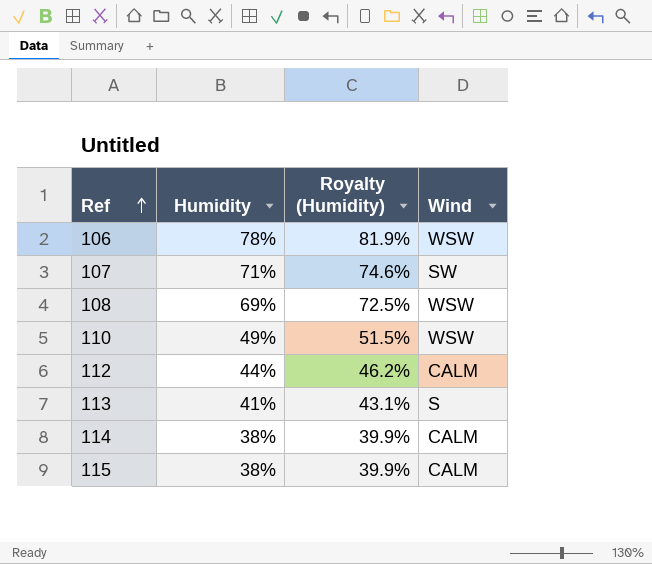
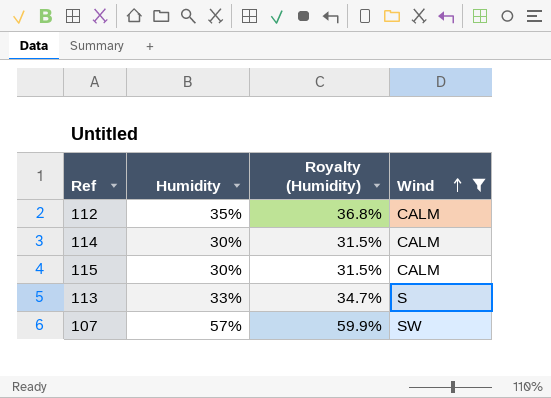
filter: none -> Wind != WSW
row order: Ref ascending -> Wind ascending
112 | Humidity: 44% -> 35%
112 | Royalty (Humidity): 46.2% -> 36.8%
114 | Humidity: 38% -> 30%
114 | Royalty (Humidity): 39.9% -> 31.5%
115 | Humidity: 38% -> 30%
115 | Royalty (Humidity): 39.9% -> 31.5%
113 | Humidity: 41% -> 33%
113 | Royalty (Humidity): 43.1% -> 34.7%
107 | Humidity: 71% -> 57%
107 | Royalty (Humidity): 74.6% -> 59.9%

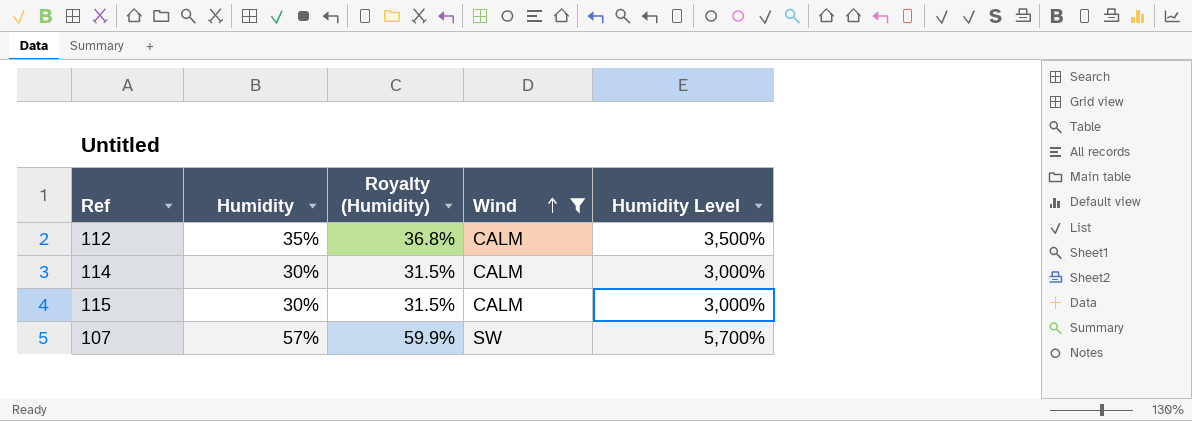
column Humidity Level | formula: none -> [Humidity] * 100
row 113: 33% | 34.7% | S -> none

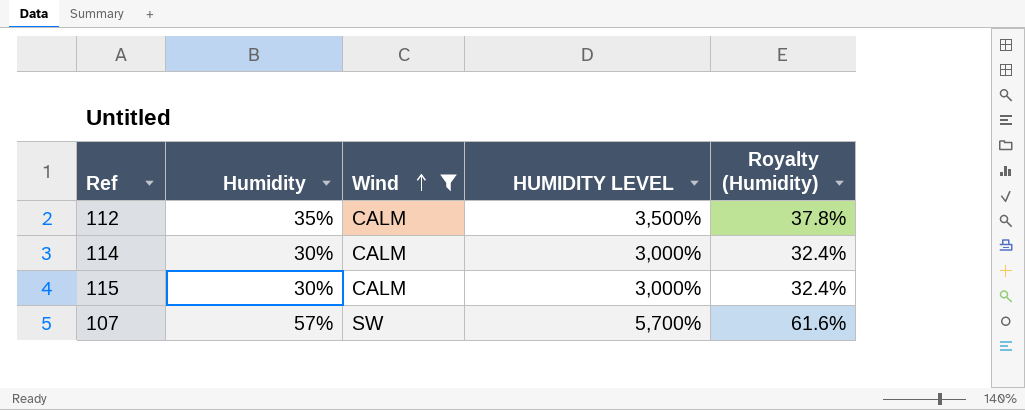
column name: Humidity Level -> HUMIDITY LEVEL
column Royalty (Humidity) | formula: [Humidity] * 1.05 -> [Humidity] * 1.08
column Royalty (Humidity) | position: 3 -> 5

